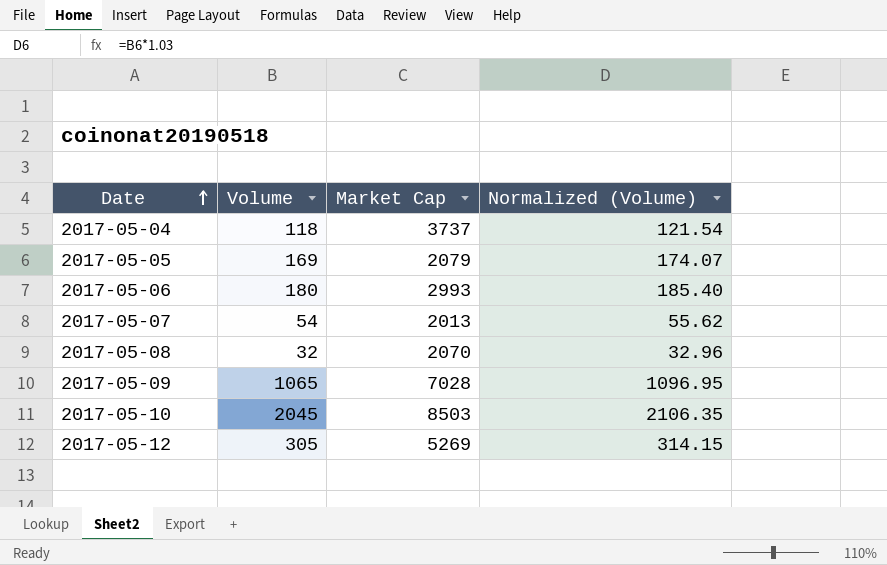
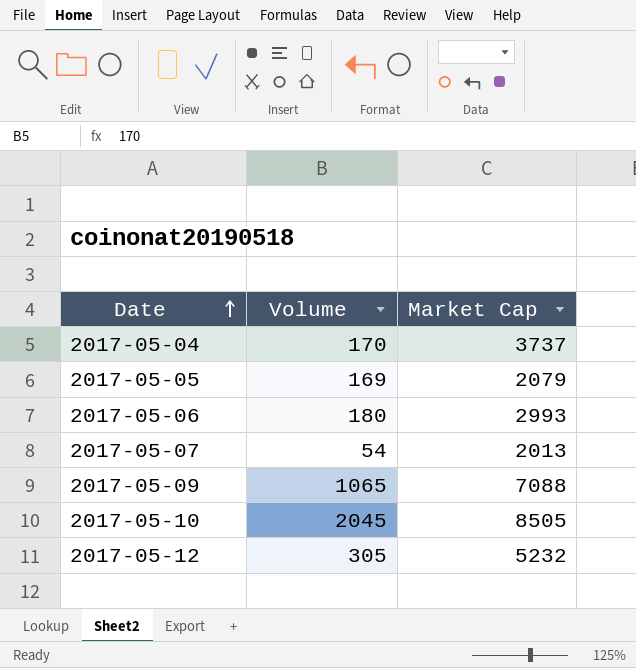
column Normalized (Volume) | formula: [Volume] * 1.03 -> none
row 2017-05-08: 32 | 2070 | 32.96 -> none
2017-05-04 | Volume: 118 -> 170
2017-05-09 | Market Cap: 7028 -> 7088
2017-05-10 | Market Cap: 8503 -> 8505
2017-05-12 | Market Cap: 5269 -> 5232

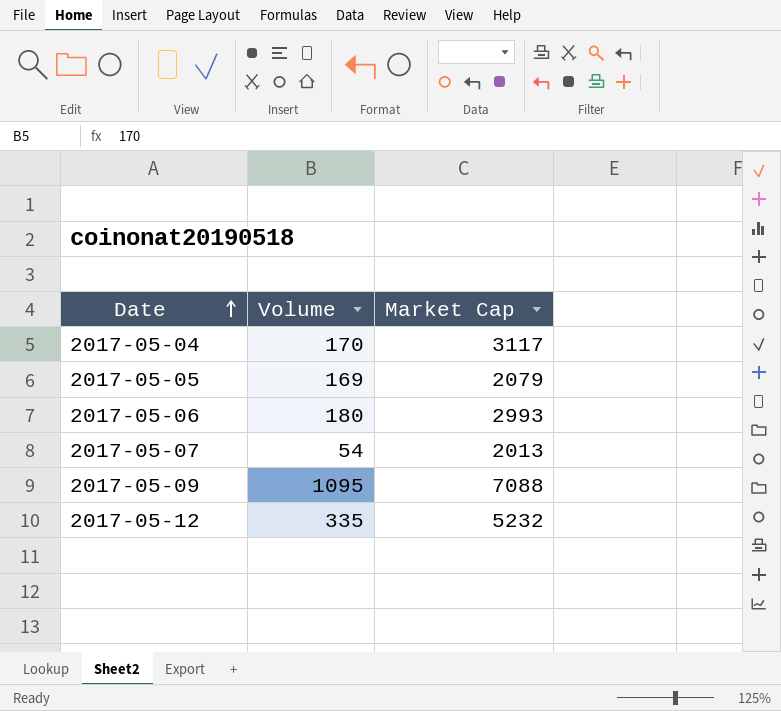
row 2017-05-10: 2045 | 8505 -> none
2017-05-04 | Market Cap: 3737 -> 3117
2017-05-09 | Volume: 1065 -> 1095
2017-05-12 | Volume: 305 -> 335

